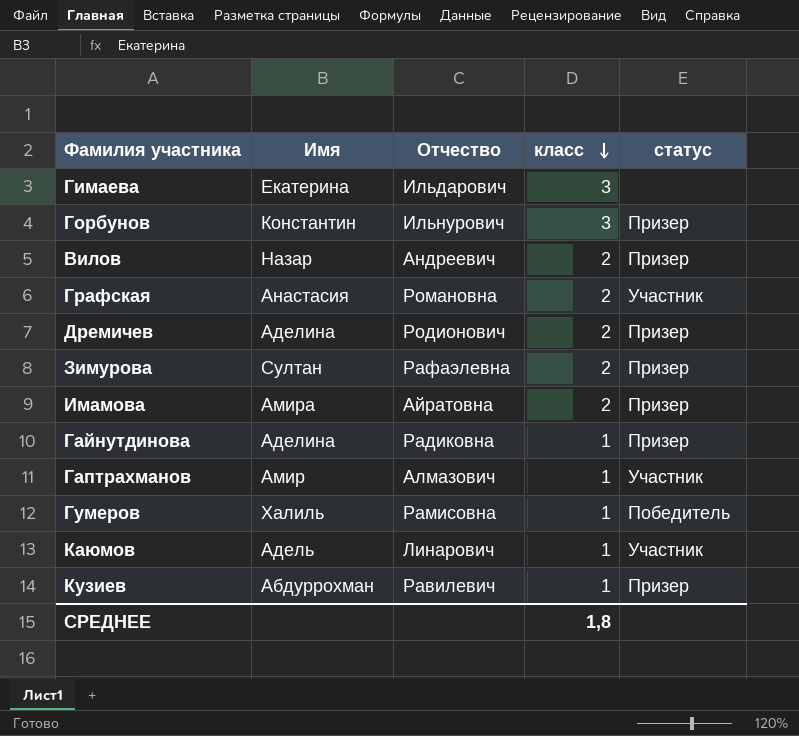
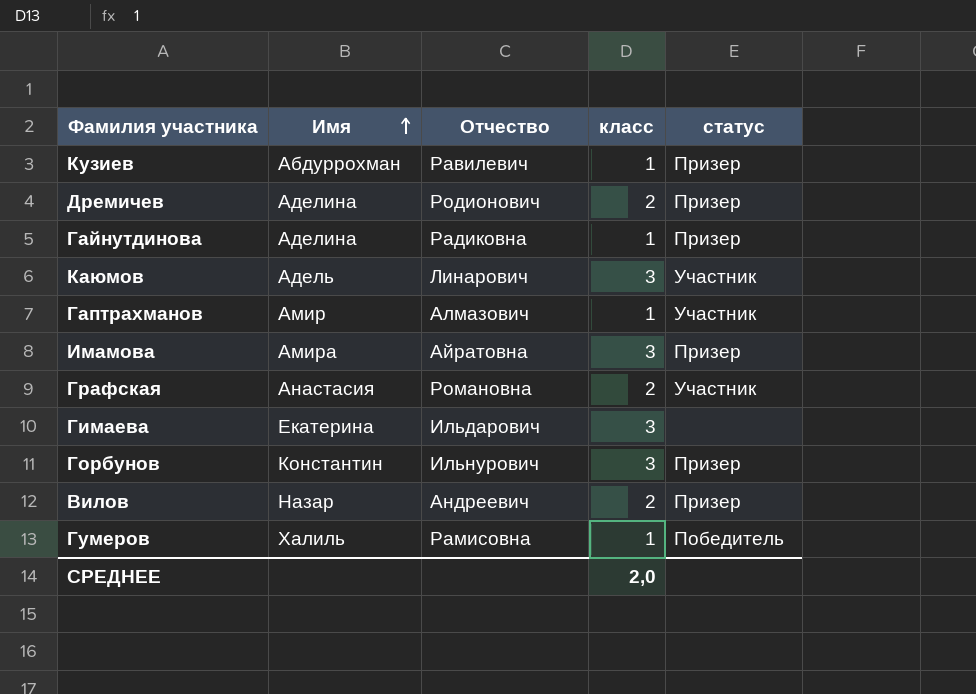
row order: класс descending -> Имя ascending
row Зимурова: Султан | Рафаэлевна | 2 | Призер -> none
Каюмов | класс: 1 -> 3
Имамова | класс: 2 -> 3
СРЕДНЕЕ | класс: 1,8 -> 2,0

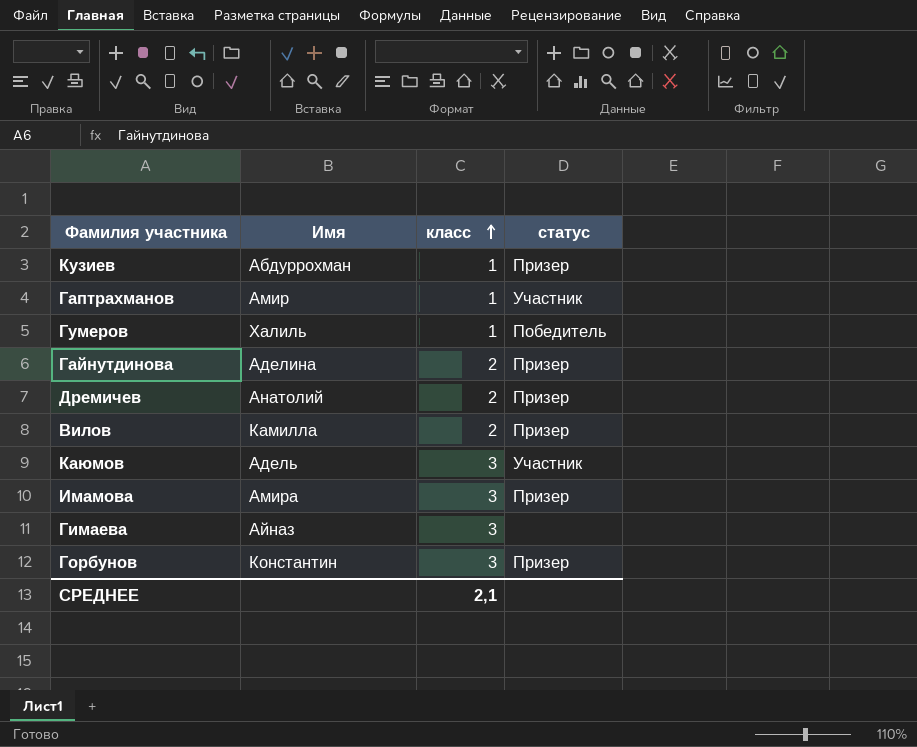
row order: Имя ascending -> класс ascending
column Отчество | position: 3 -> none
row Графская: Анастасия | Романовна | 2 | Участник -> none
Гайнутдинова | класс: 1 -> 2
Дремичев | Имя: Аделина -> Анатолий
Вилов | Имя: Назар -> Камилла
Гимаева | Имя: Екатерина -> Айназ
СРЕДНЕЕ | класс: 2,0 -> 2,1

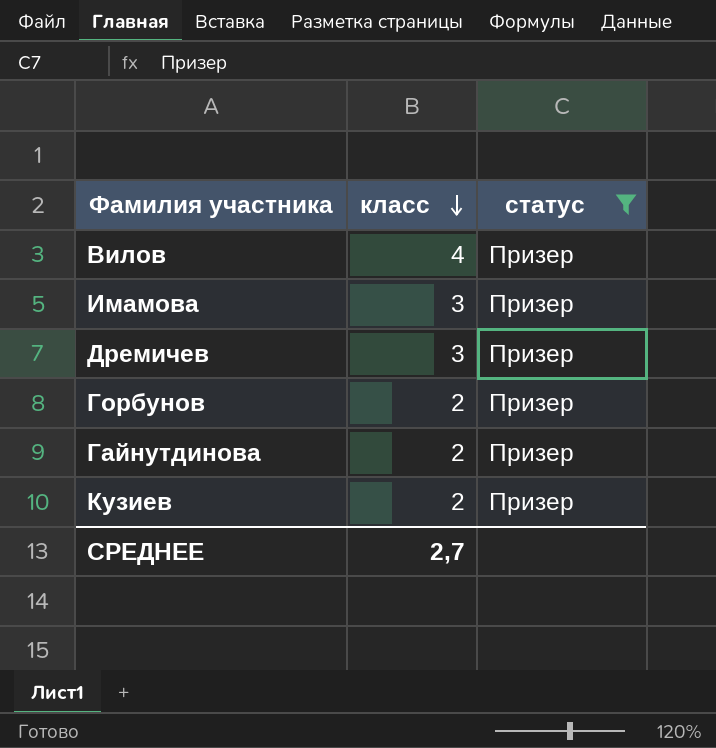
filter: none -> статус = Призер
row order: класс ascending -> класс descending
column Имя | position: 2 -> none
Вилов | класс: 2 -> 4
Дремичев | класс: 2 -> 3
Горбунов | класс: 3 -> 2
Кузиев | класс: 1 -> 2
СРЕДНЕЕ | класс: 2,1 -> 2,7

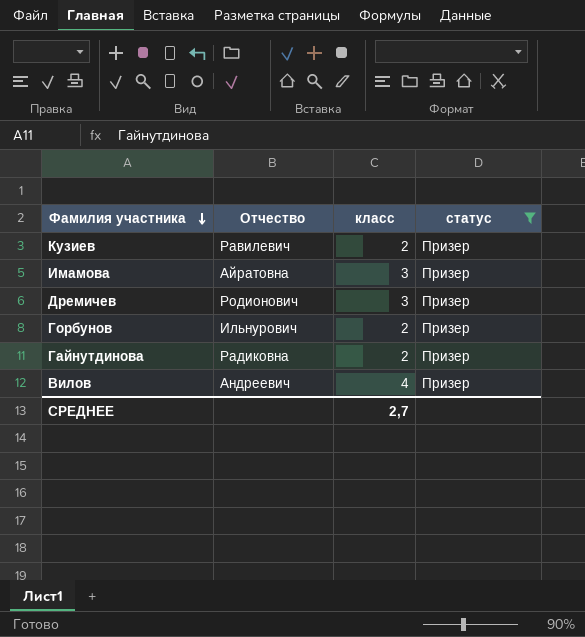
row order: класс descending -> Фамилия участника descending
column Отчество | position: none -> 2

